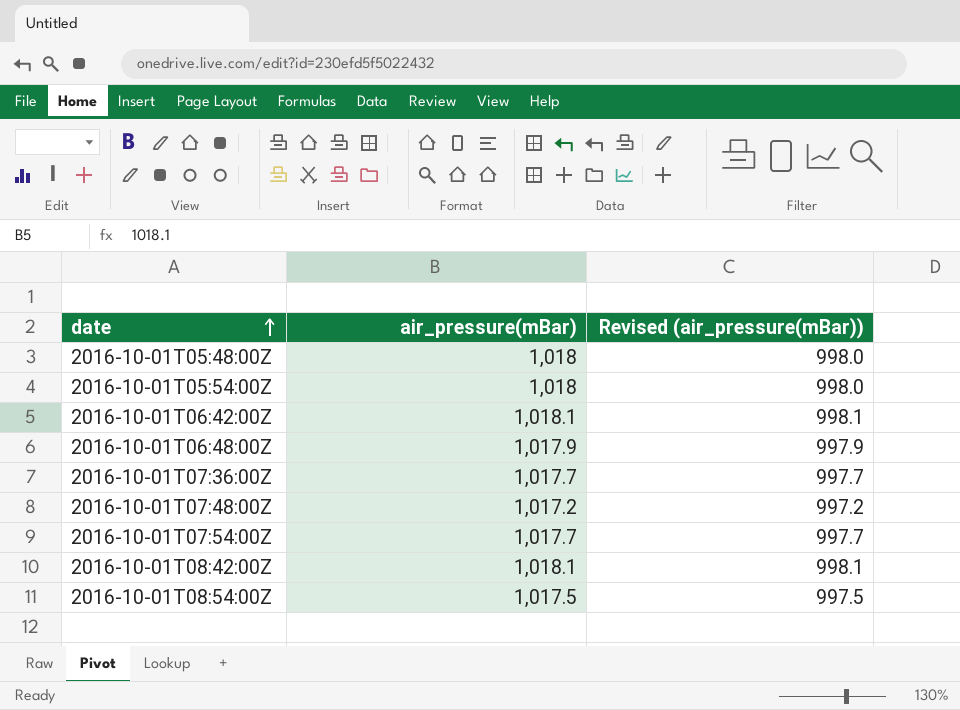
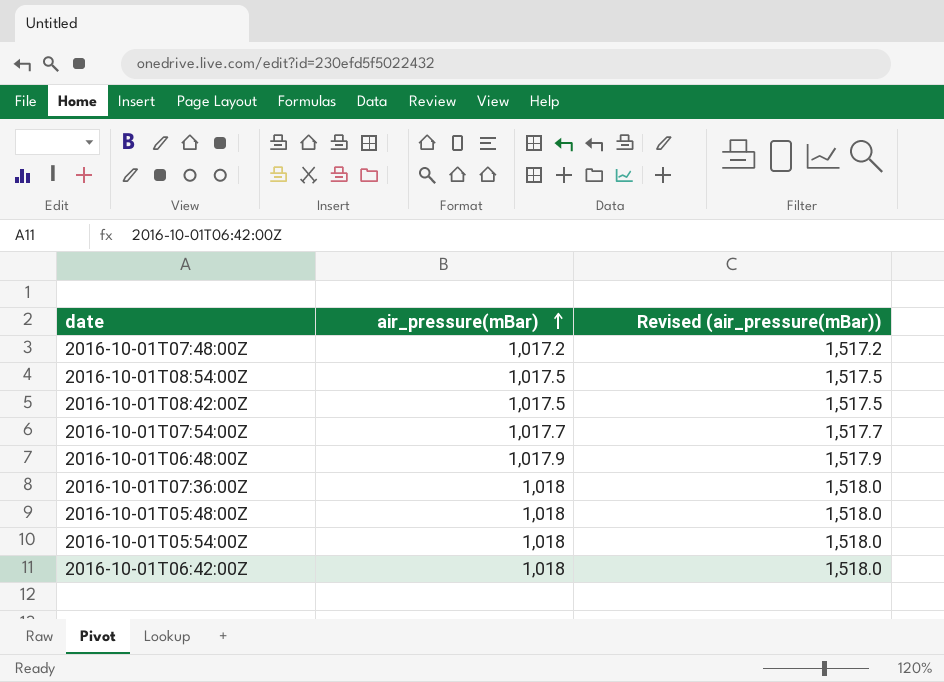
row order: date ascending -> air_pressure(mBar) ascending
column Revised (air_pressure(mBar)) | formula: [air_pressure(mBar)] - 20 -> [air_pressure(mBar)] + 500
2016-10-01T08:42:00Z | air_pressure(mBar): 1,018.1 -> 1,017.5
2016-10-01T07:36:00Z | air_pressure(mBar): 1,017.7 -> 1,018
2016-10-01T06:42:00Z | air_pressure(mBar): 1,018.1 -> 1,018

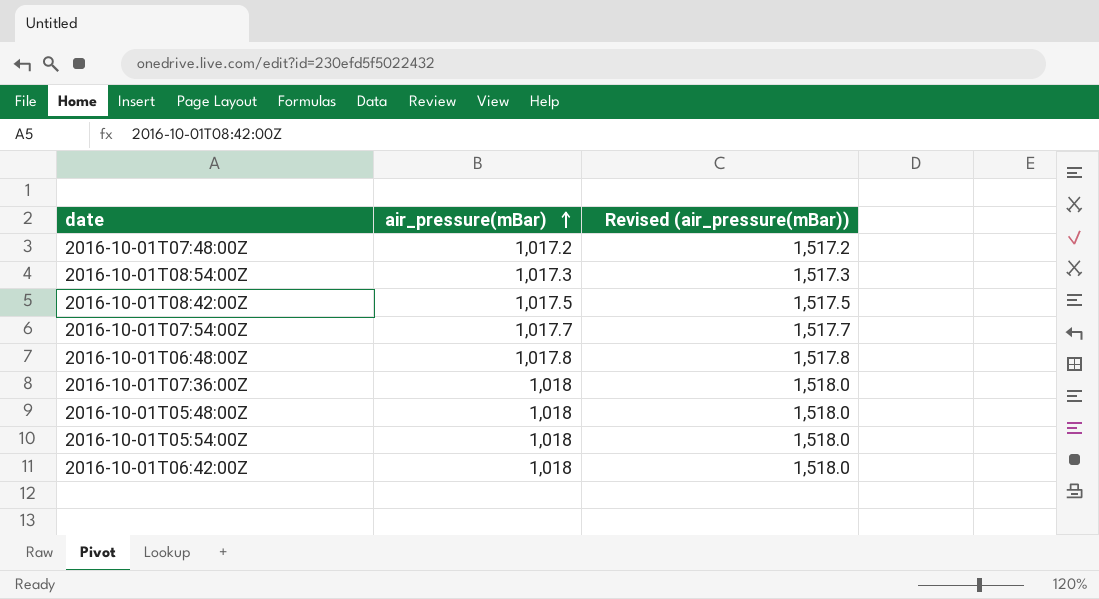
2016-10-01T08:54:00Z | air_pressure(mBar): 1,017.5 -> 1,017.3
2016-10-01T08:54:00Z | Revised (air_pressure(mBar)): 1,517.5 -> 1,517.3
2016-10-01T06:48:00Z | air_pressure(mBar): 1,017.9 -> 1,017.8
2016-10-01T06:48:00Z | Revised (air_pressure(mBar)): 1,517.9 -> 1,517.8

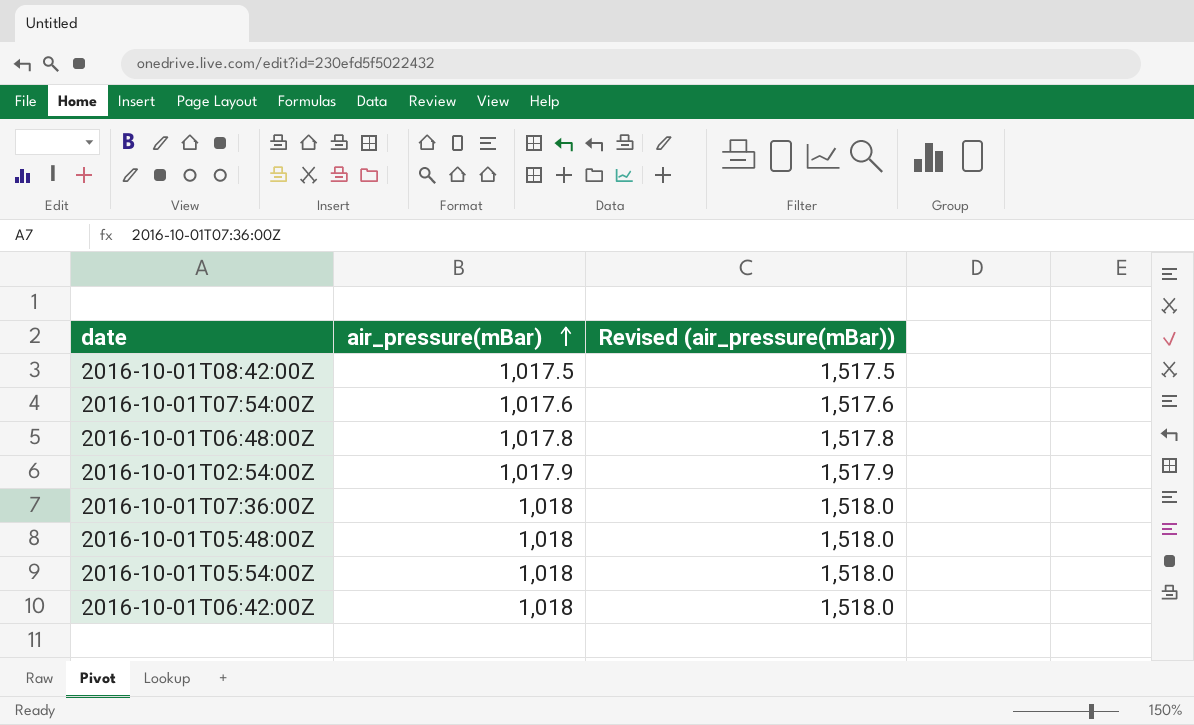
row 2016-10-01T07:48:00Z: 1,017.2 | 1,517.2 -> none
row 2016-10-01T08:54:00Z: 1,017.3 | 1,517.3 -> none
2016-10-01T07:54:00Z | air_pressure(mBar): 1,017.7 -> 1,017.6
2016-10-01T07:54:00Z | Revised (air_pressure(mBar)): 1,517.7 -> 1,517.6
row 2016-10-01T02:54:00Z: none -> 1,017.9 | 1,517.9

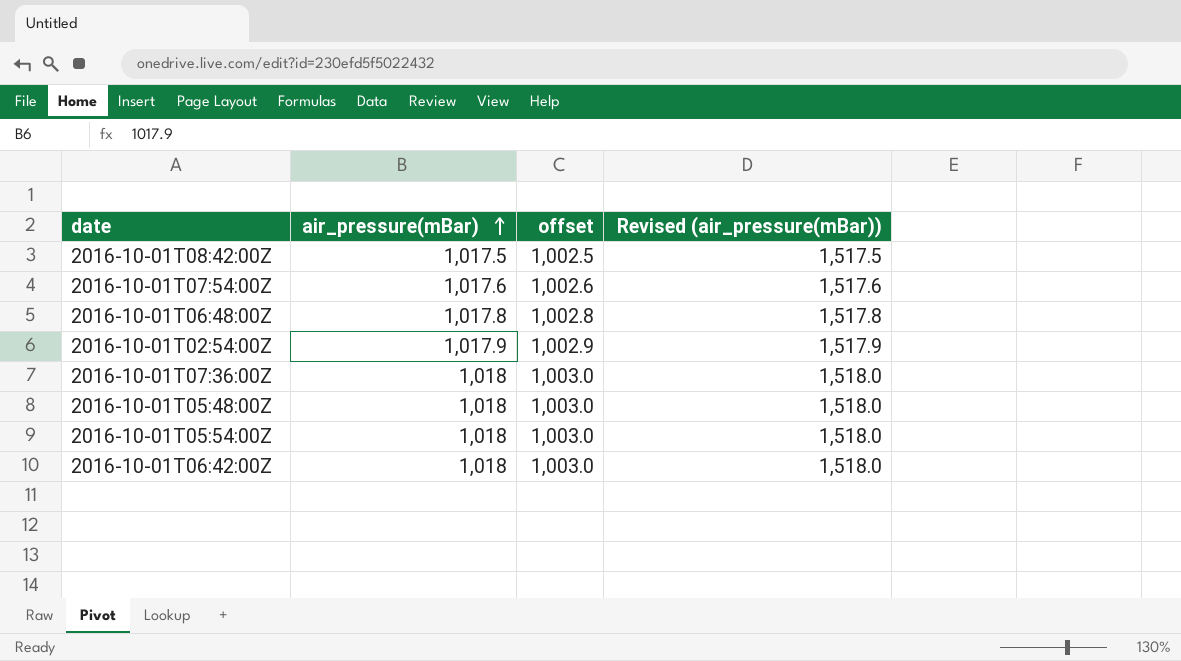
column offset | formula: none -> [air_pressure(mBar)] - 15

